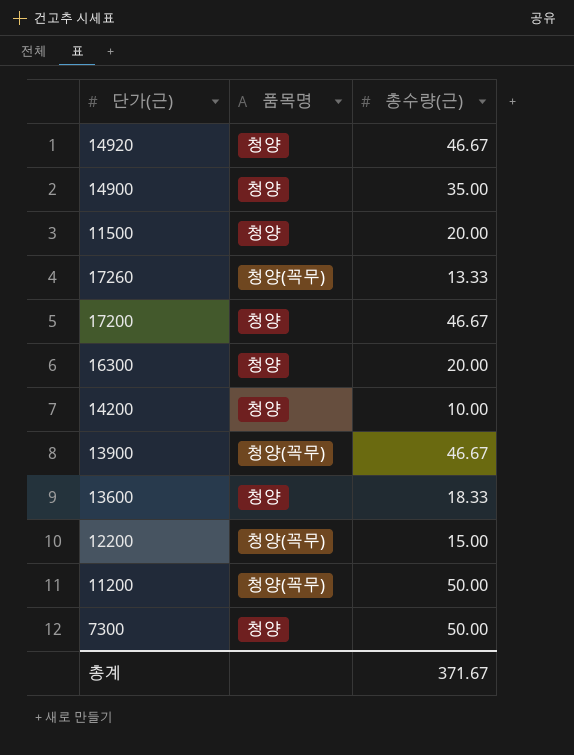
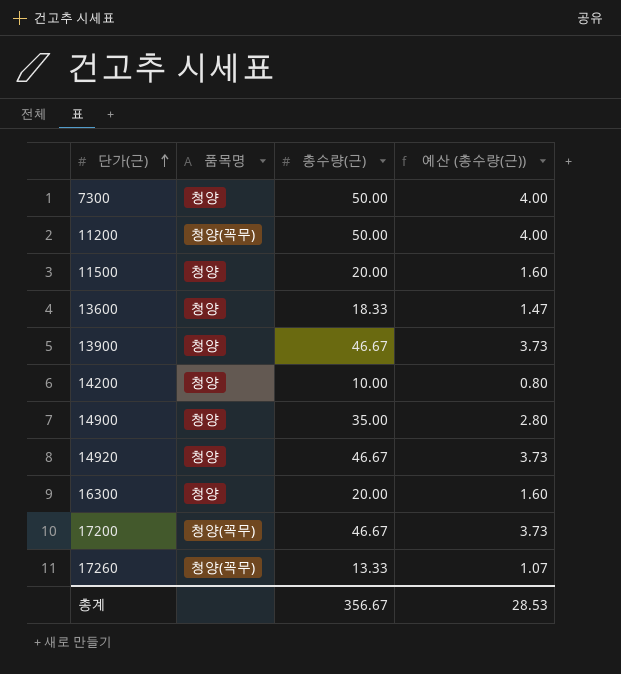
row order: none -> 단가(근) ascending
column 예산 (총수량(근)) | formula: none -> [총수량(근)] * 0.08
row 12200: 청양(꼭무) | 15.00 -> none
13900 | 품목명: 청양(꼭무) -> 청양
17200 | 품목명: 청양 -> 청양(꼭무)
총계 | 총수량(근): 371.67 -> 356.67

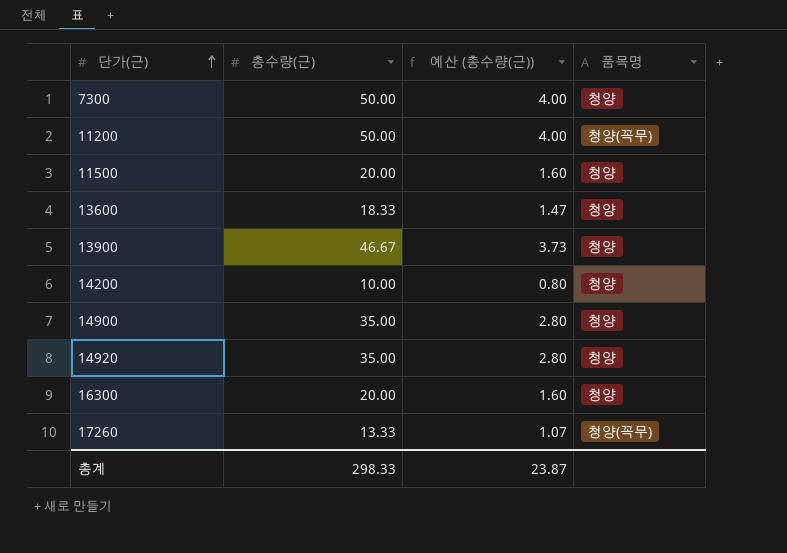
column 품목명 | position: 2 -> 4
row 17200: 청양(꼭무) | 46.67 | 3.73 -> none
14920 | 총수량(근): 46.67 -> 35.00
14920 | 예산 (총수량(근)): 3.73 -> 2.80
총계 | 총수량(근): 356.67 -> 298.33
총계 | 예산 (총수량(근)): 28.53 -> 23.87

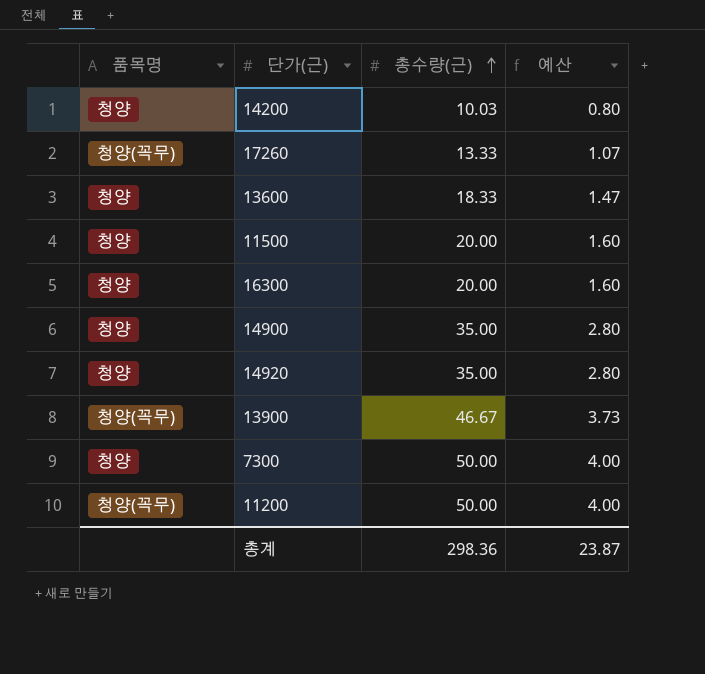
row order: 단가(근) ascending -> 총수량(근) ascending
column 품목명 | position: 4 -> 1
column name: 예산 (총수량(근)) -> 예산
14200 | 총수량(근): 10.00 -> 10.03
13900 | 품목명: 청양 -> 청양(꼭무)
총계 | 총수량(근): 298.33 -> 298.36

